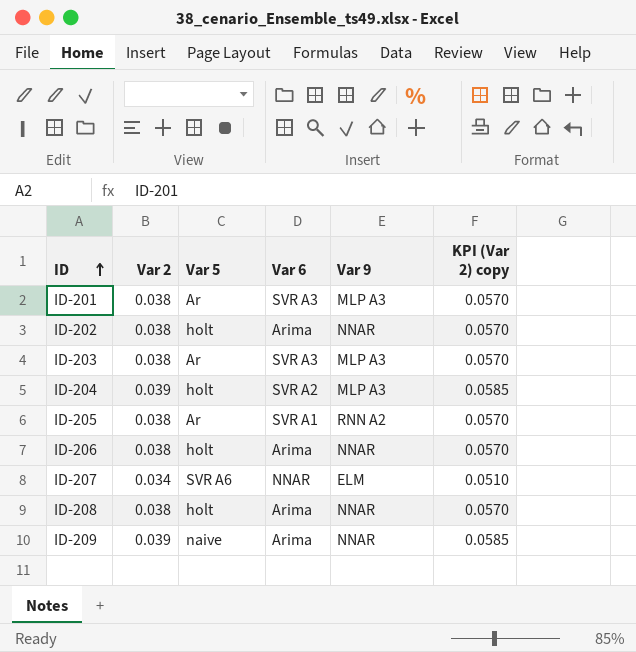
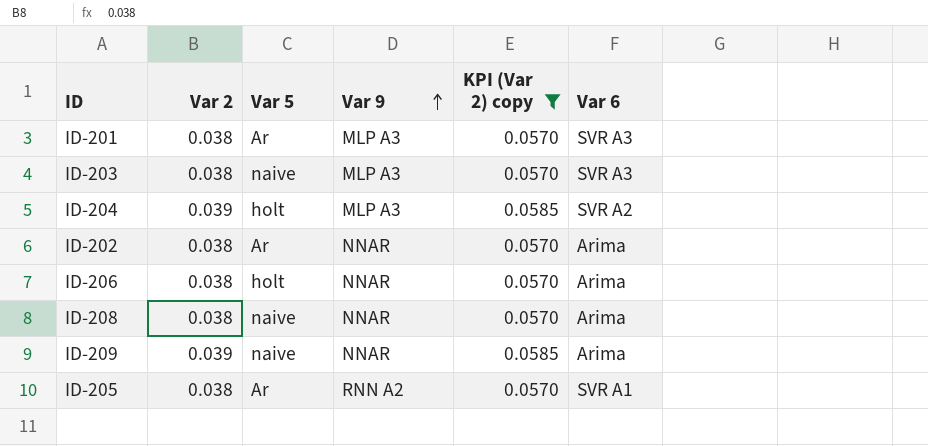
filter: none -> KPI (Var 2) copy != 0.0510
row order: ID ascending -> Var 9 ascending
column Var 6 | position: 4 -> 6
ID-203 | Var 5: Ar -> naive
ID-202 | Var 5: holt -> Ar
ID-208 | Var 5: holt -> naive

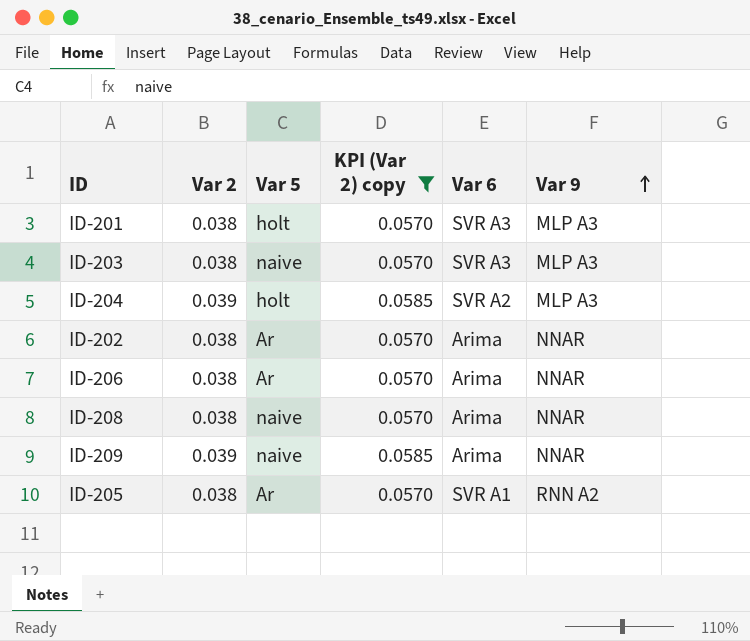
column Var 9 | position: 4 -> 6
ID-201 | Var 5: Ar -> holt
ID-206 | Var 5: holt -> Ar

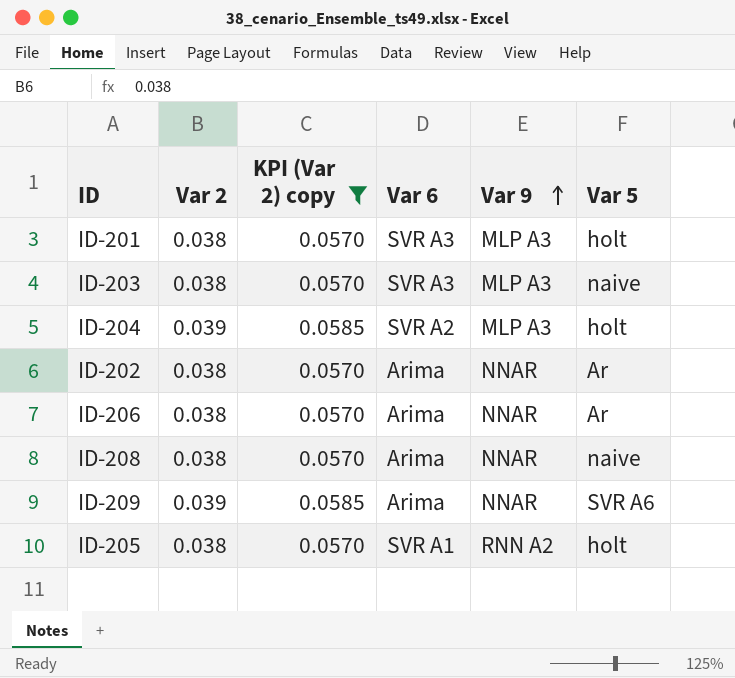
column Var 5 | position: 3 -> 6
ID-209 | Var 5: naive -> SVR A6
ID-205 | Var 5: Ar -> holt

